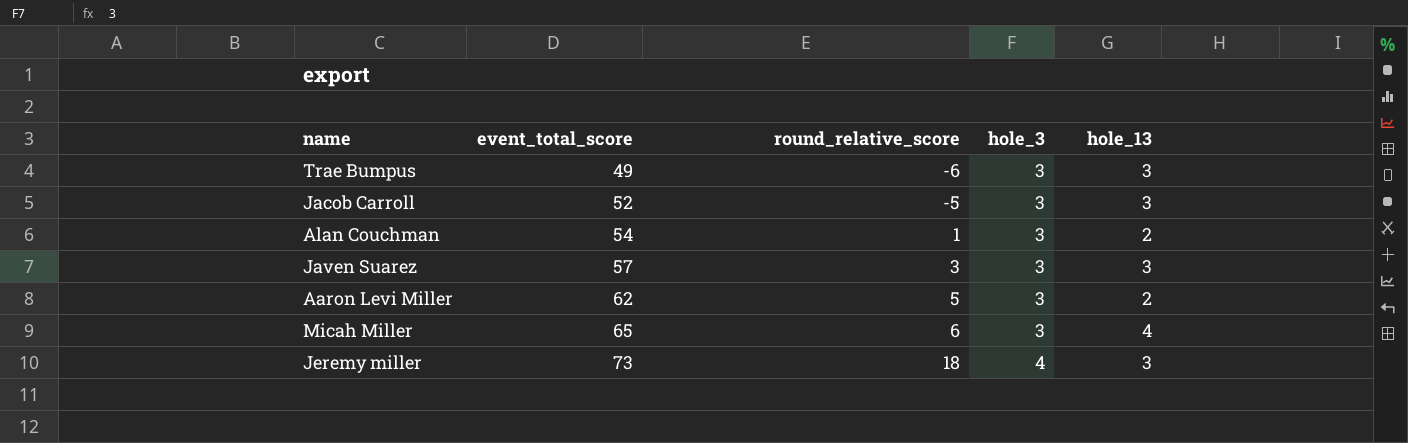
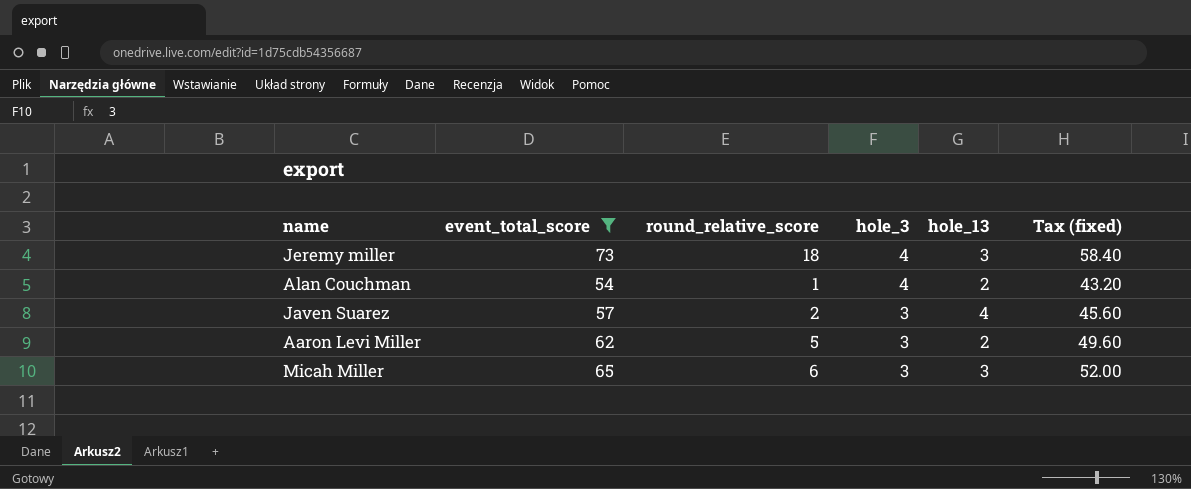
filter: none -> event_total_score >= 54
row order: event_total_score ascending -> hole_3 descending
column Tax (fixed) | formula: none -> [event_total_score] * 0.8
Alan Couchman | hole_3: 3 -> 4
Javen Suarez | round_relative_score: 3 -> 2
Javen Suarez | hole_13: 3 -> 4
Micah Miller | hole_13: 4 -> 3

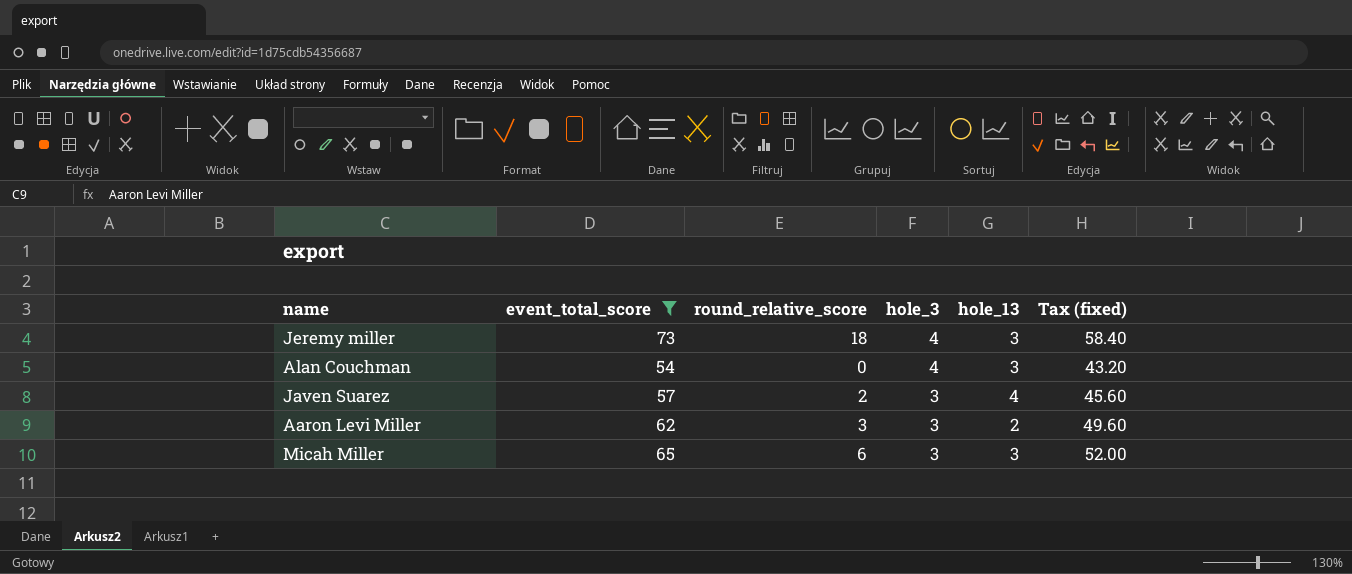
Alan Couchman | round_relative_score: 1 -> 0
Alan Couchman | hole_13: 2 -> 3
Aaron Levi Miller | round_relative_score: 5 -> 3

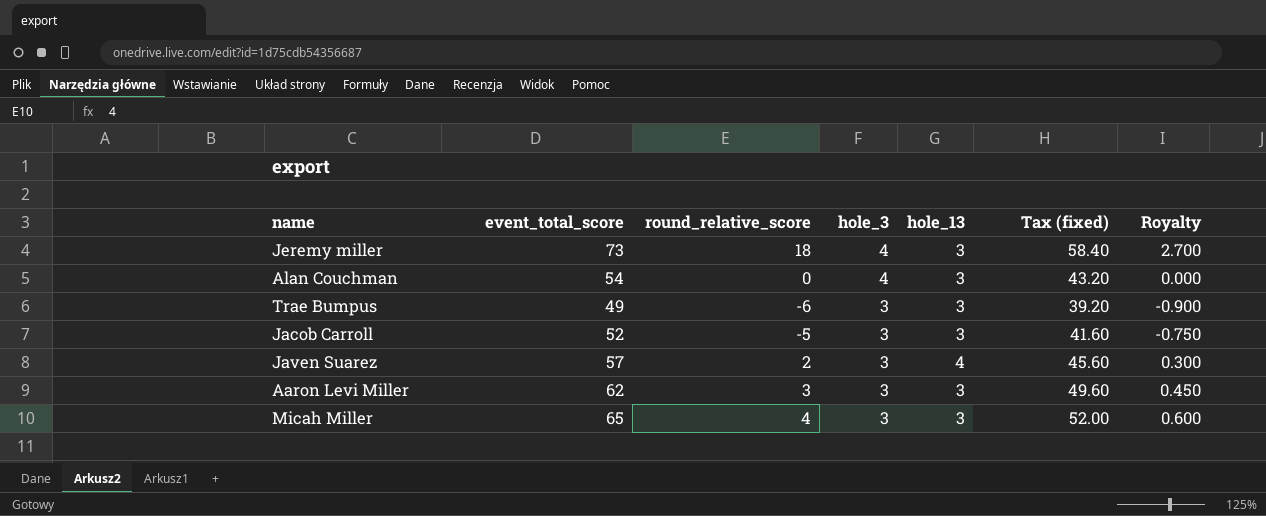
filter: event_total_score >= 54 -> none
column Royalty | formula: none -> [round_relative_score] * 0.15
Aaron Levi Miller | hole_13: 2 -> 3
Micah Miller | round_relative_score: 6 -> 4

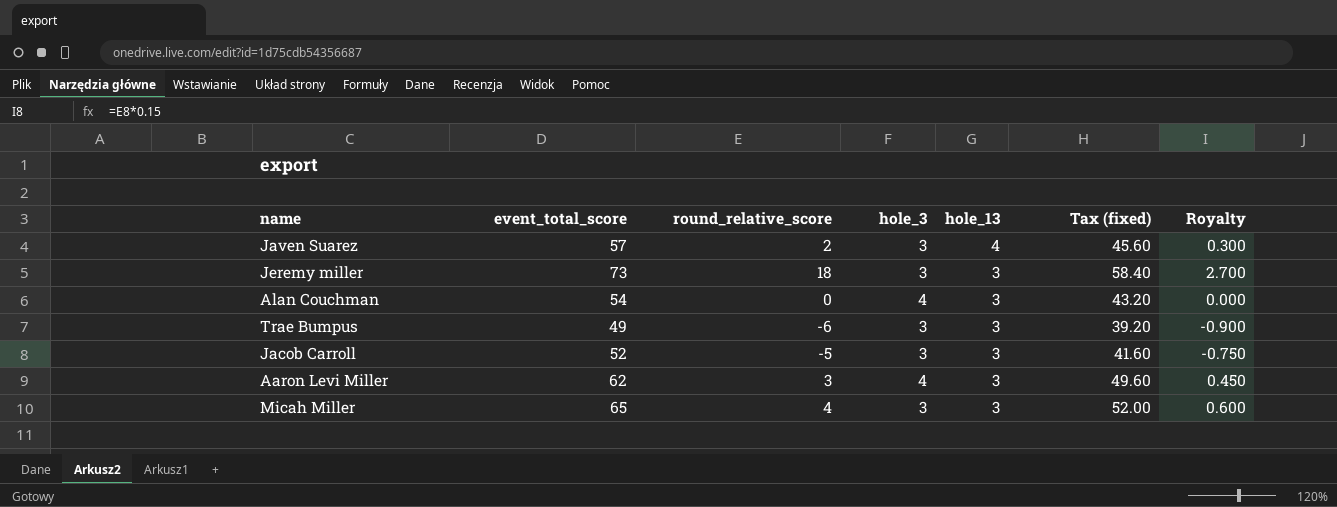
row order: hole_3 descending -> hole_13 descending
Jeremy miller | hole_3: 4 -> 3
Aaron Levi Miller | hole_3: 3 -> 4

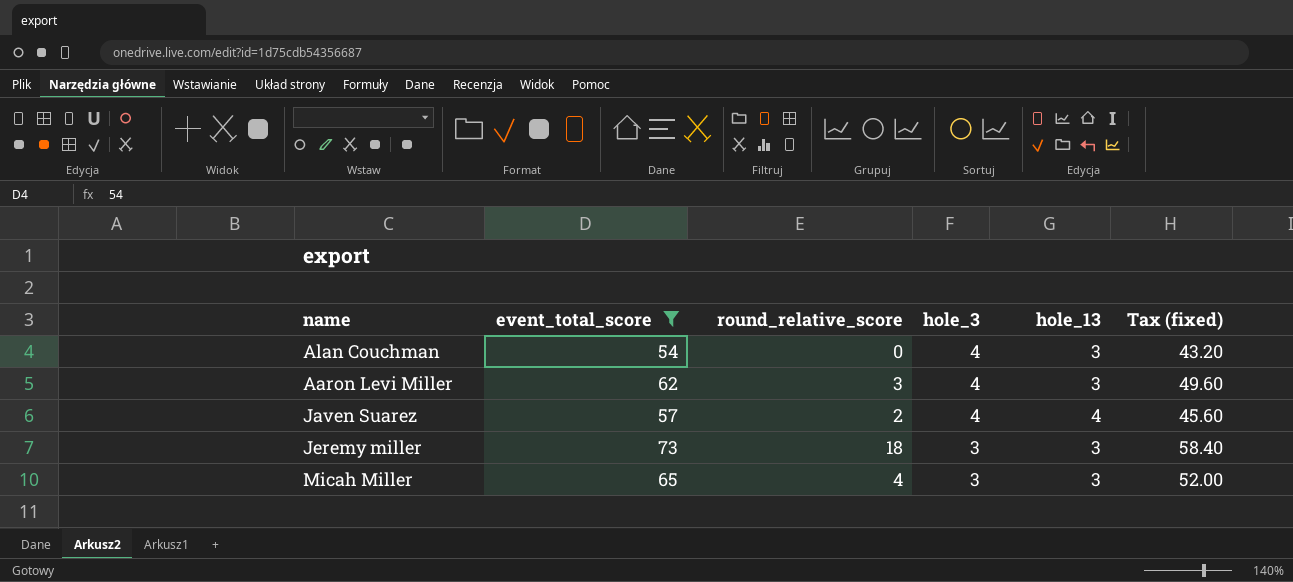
filter: none -> event_total_score >= 54
row order: hole_13 descending -> hole_3 descending
column Royalty | formula: [round_relative_score] * 0.15 -> none
Javen Suarez | hole_3: 3 -> 4

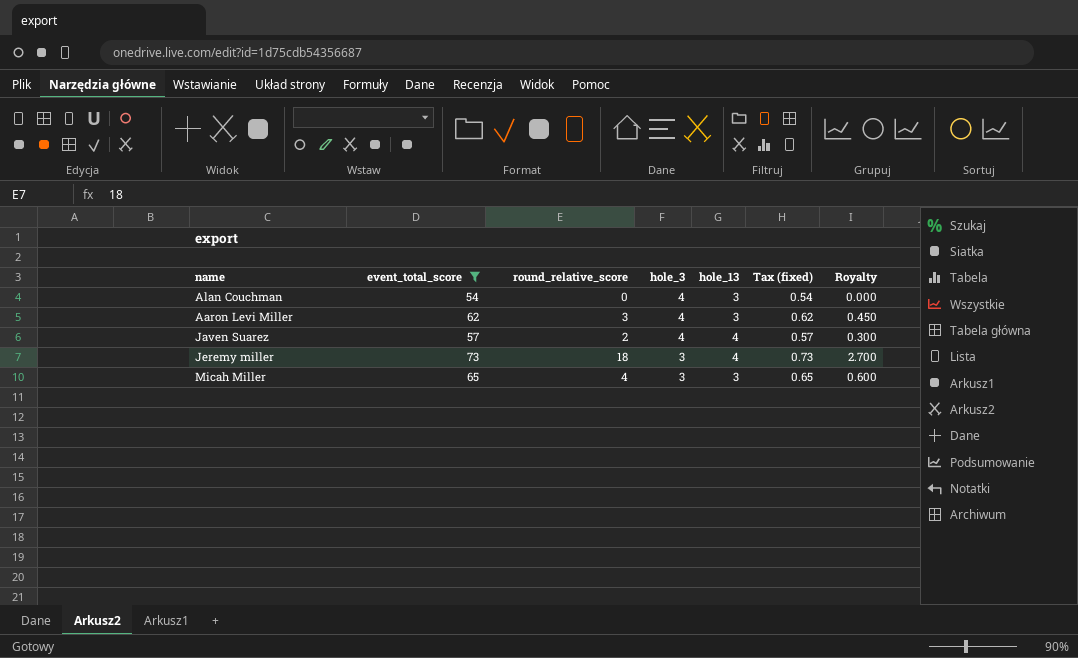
column Tax (fixed) | formula: [event_total_score] * 0.8 -> [event_total_score] * 0.01
column Royalty | formula: none -> [round_relative_score] * 0.15
Jeremy miller | hole_13: 3 -> 4

